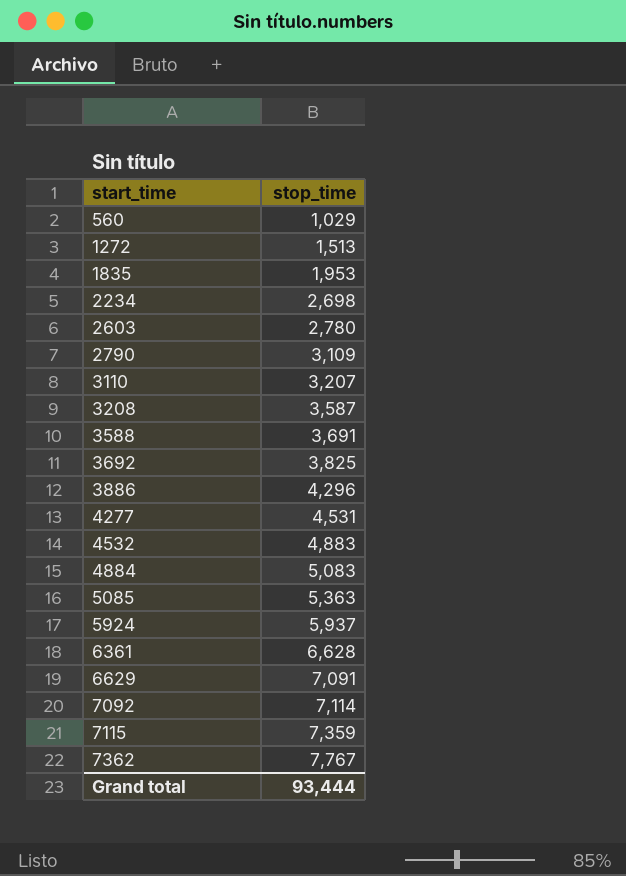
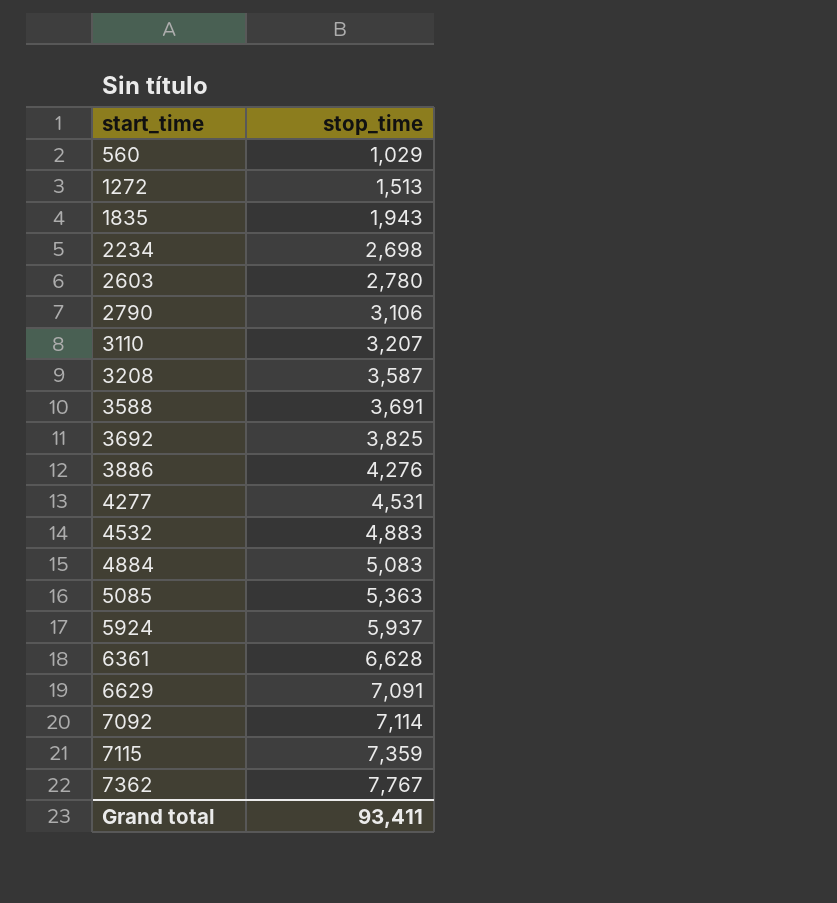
1835 | stop_time: 1,953 -> 1,943
2790 | stop_time: 3,109 -> 3,106
3886 | stop_time: 4,296 -> 4,276
Grand total | stop_time: 93,444 -> 93,411

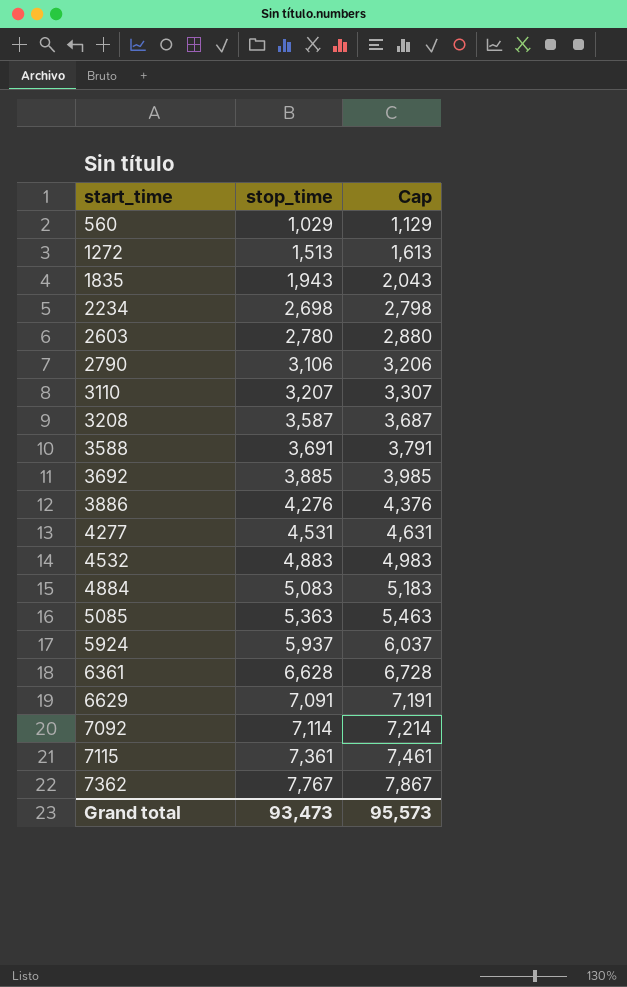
column Cap | formula: none -> [stop_time] + 100
3692 | stop_time: 3,825 -> 3,885
7115 | stop_time: 7,359 -> 7,361
Grand total | stop_time: 93,411 -> 93,473

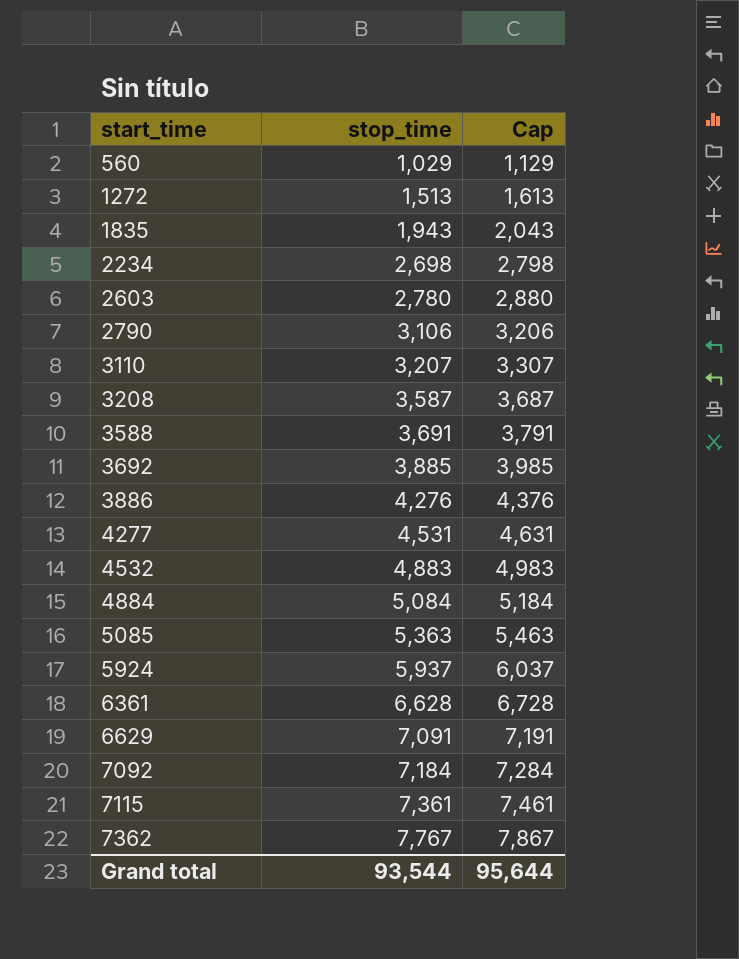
4884 | stop_time: 5,083 -> 5,084
4884 | Cap: 5,183 -> 5,184
7092 | stop_time: 7,114 -> 7,184
7092 | Cap: 7,214 -> 7,284
Grand total | stop_time: 93,473 -> 93,544
Grand total | Cap: 95,573 -> 95,644

